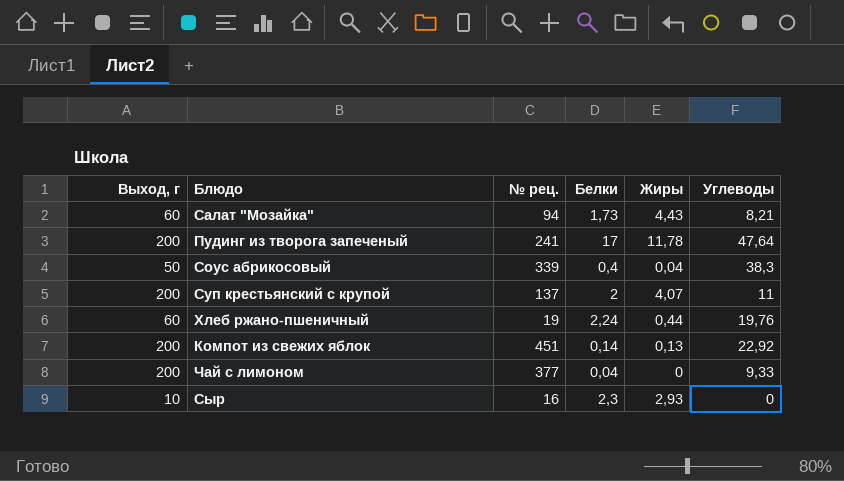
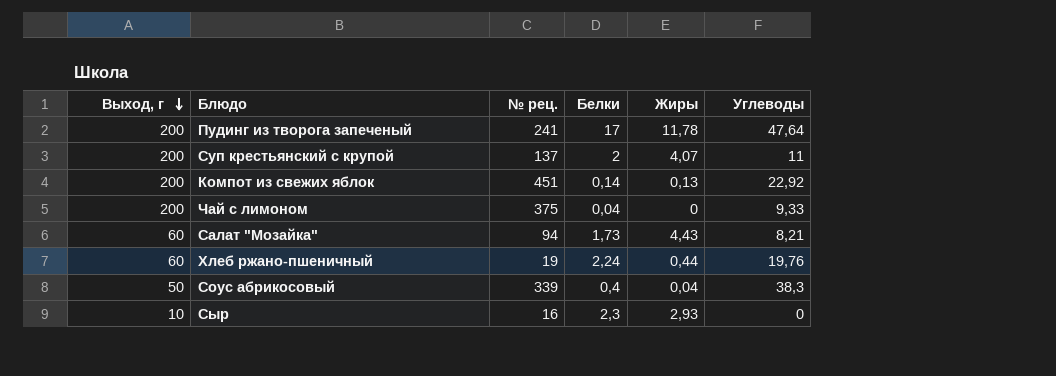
row order: none -> Выход, г descending
Чай с лимоном | № рец.: 377 -> 375

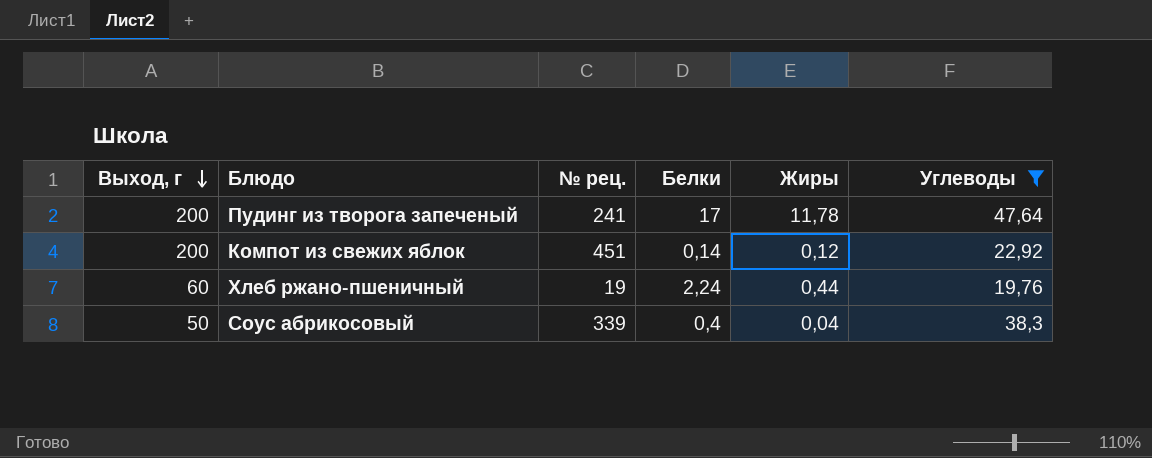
filter: none -> Углеводы >= 19,76
Компот из свежих яблок | Жиры: 0,13 -> 0,12

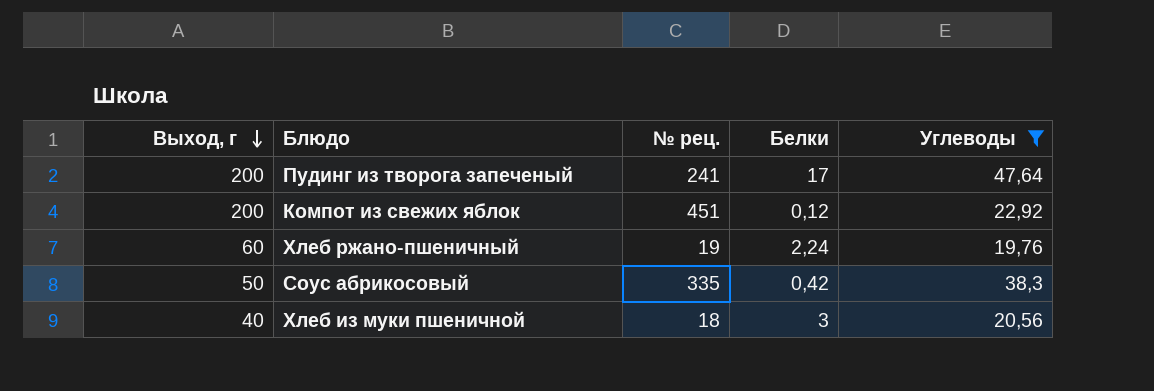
column Жиры | position: 5 -> none
Компот из свежих яблок | Белки: 0,14 -> 0,12
Соус абрикосовый | № рец.: 339 -> 335
Соус абрикосовый | Белки: 0,4 -> 0,42
row Хлеб из муки пшеничной: none -> 40 | 18 | 3 | 20,56

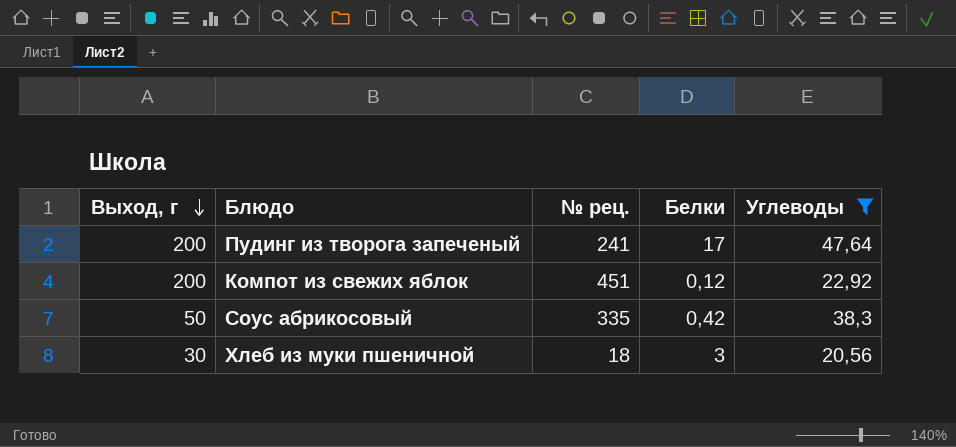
row Хлеб ржано-пшеничный: 60 | 19 | 2,24 | 19,76 -> none
Хлеб из муки пшеничной | Выход, г: 40 -> 30

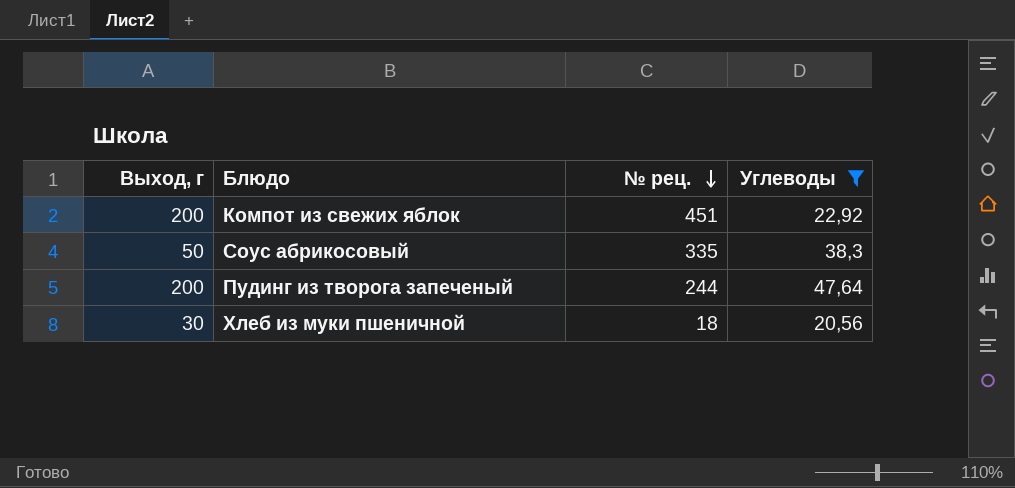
row order: Выход, г descending -> № рец. descending
column Белки | position: 4 -> none
Пудинг из творога запеченый | № рец.: 241 -> 244

